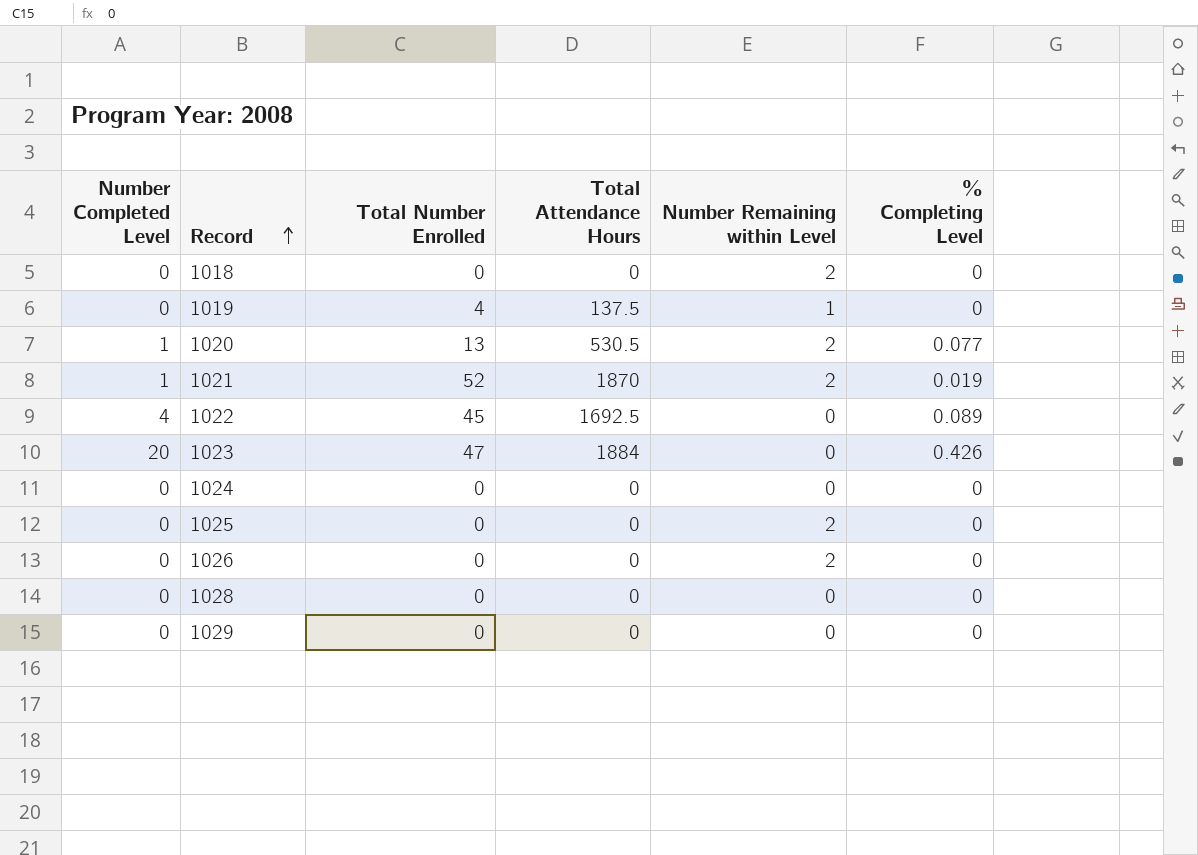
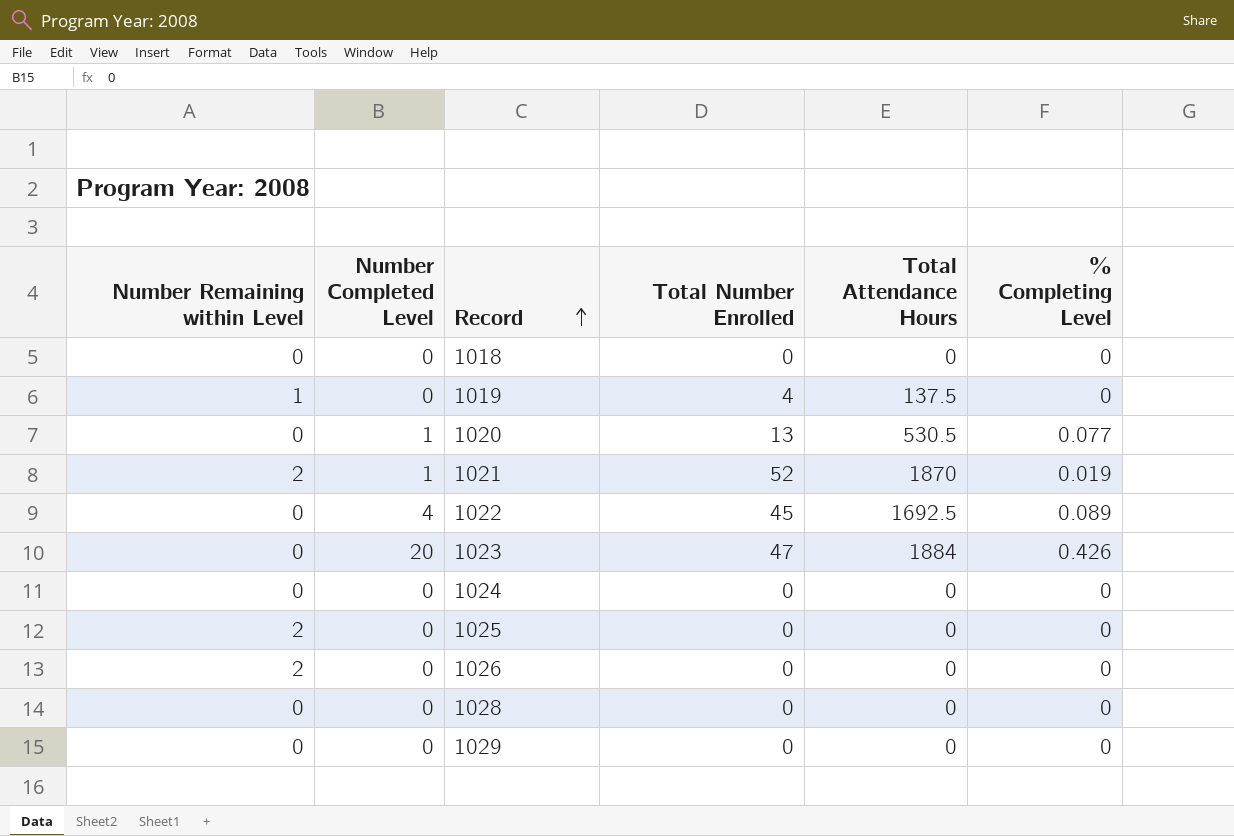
column Number Remaining within Level | position: 5 -> 1
1018 | Number Remaining within Level: 2 -> 0
1020 | Number Remaining within Level: 2 -> 0

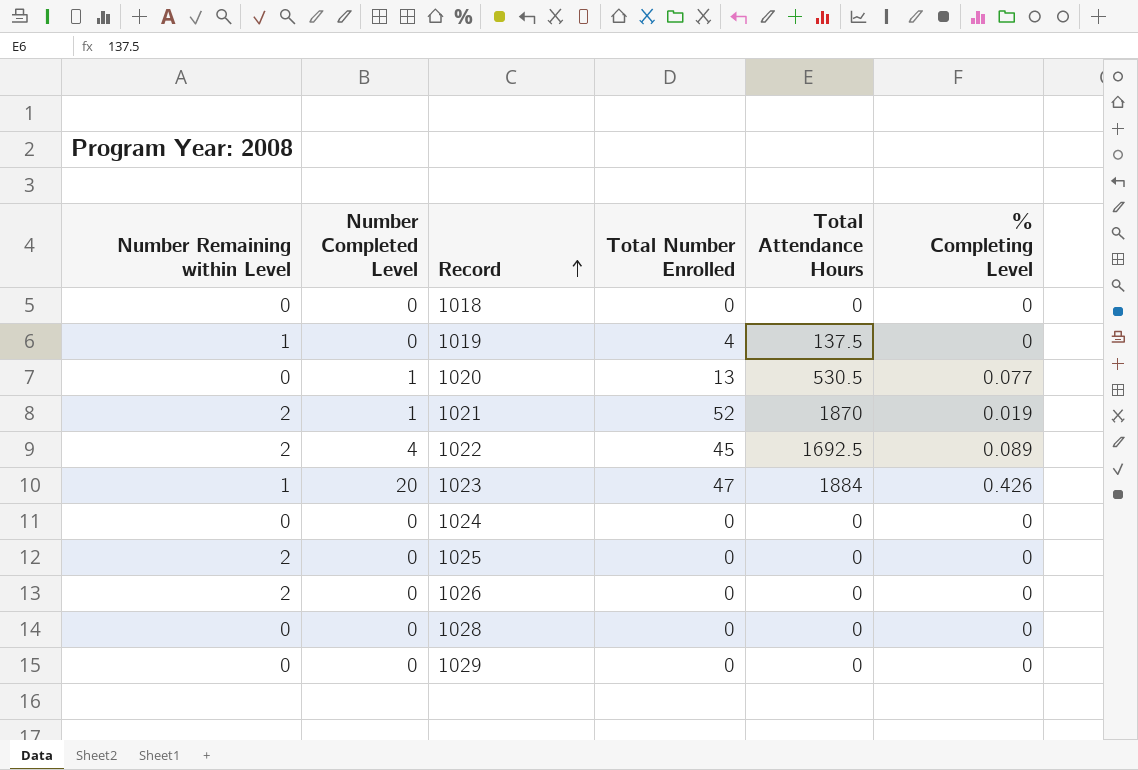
1022 | Number Remaining within Level: 0 -> 2
1023 | Number Remaining within Level: 0 -> 1

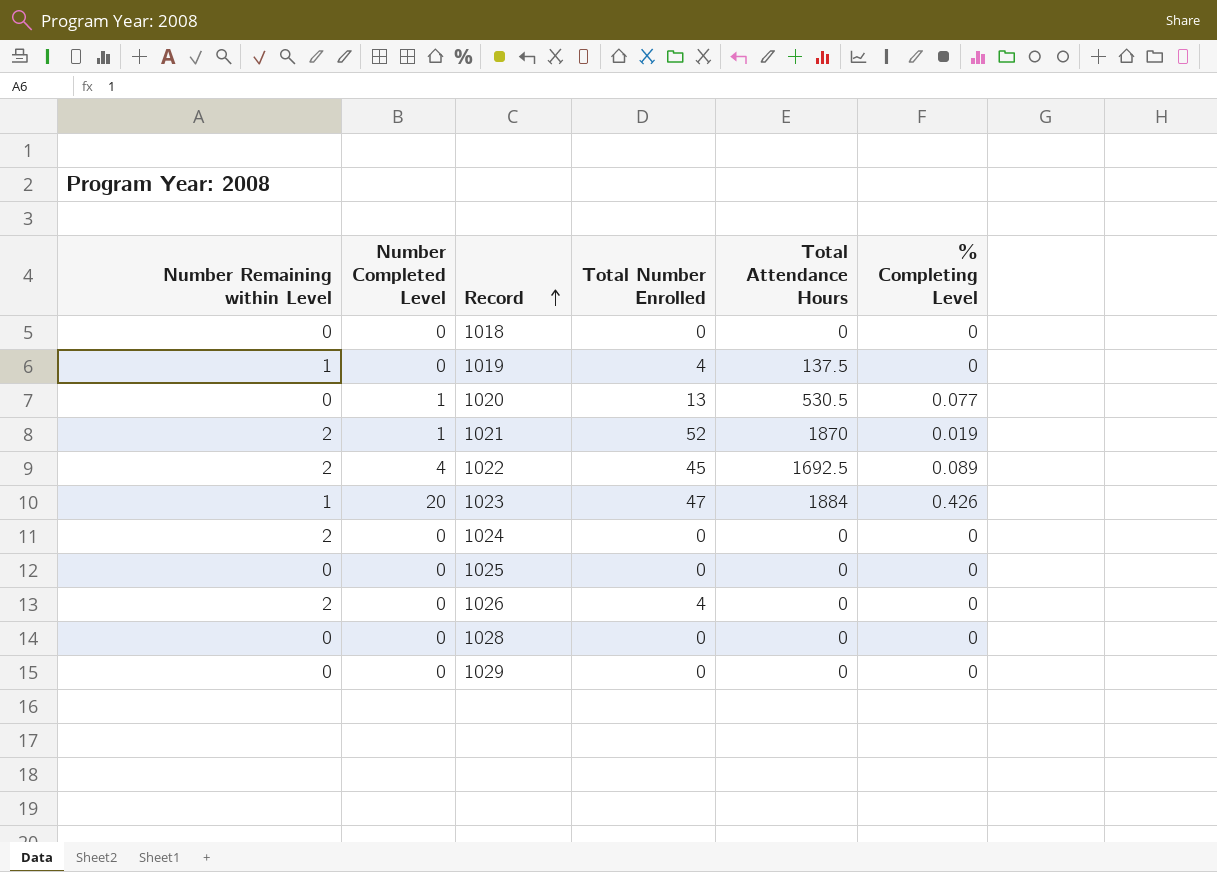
1024 | Number Remaining within Level: 0 -> 2
1025 | Number Remaining within Level: 2 -> 0
1026 | Total Number Enrolled: 0 -> 4

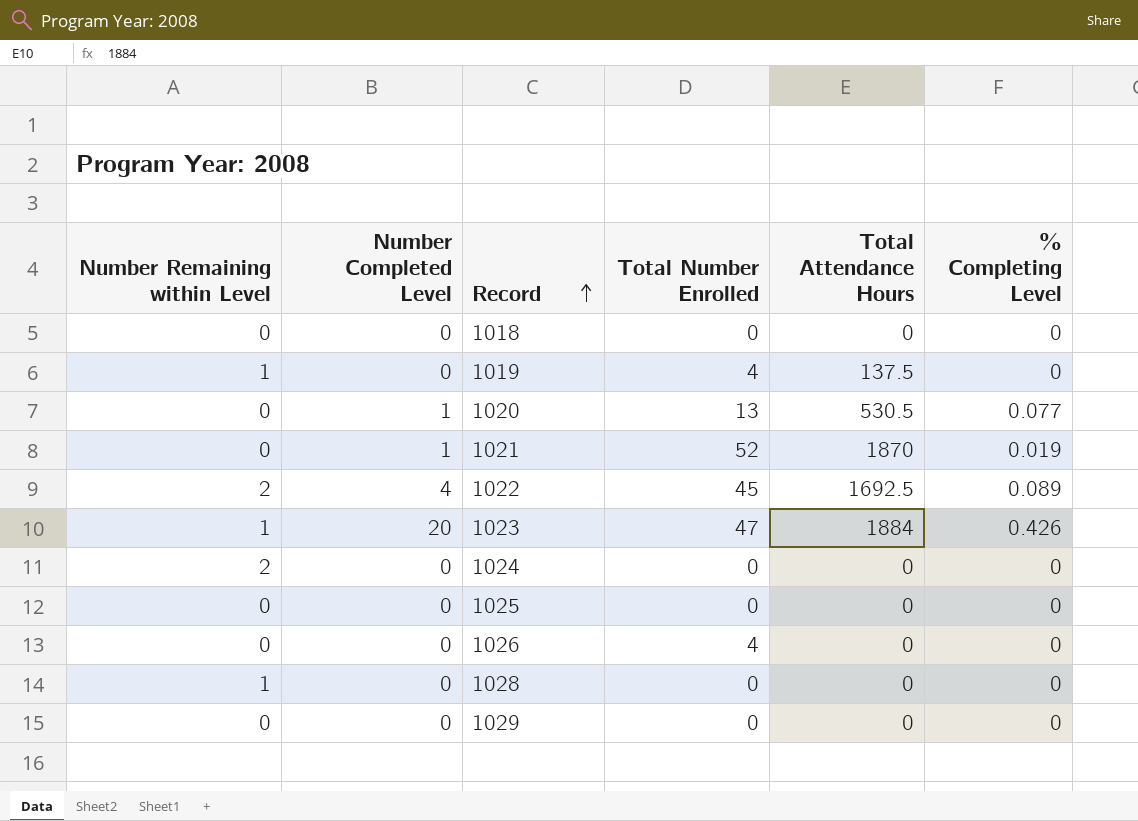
1021 | Number Remaining within Level: 2 -> 0
1026 | Number Remaining within Level: 2 -> 0
1028 | Number Remaining within Level: 0 -> 1

